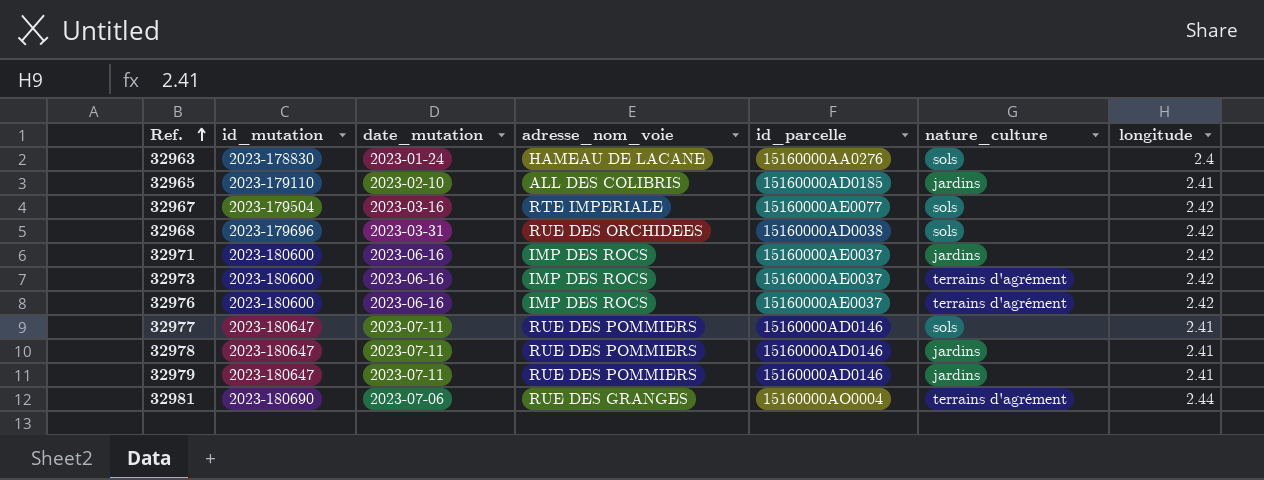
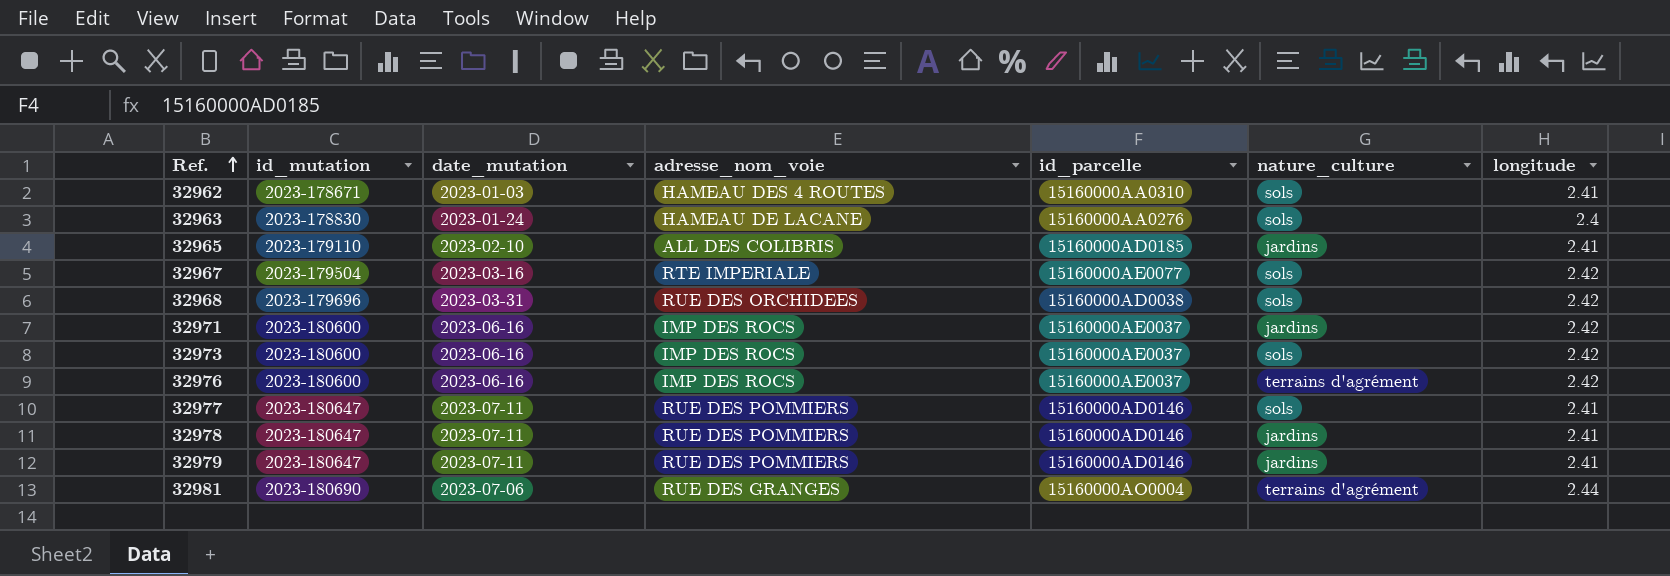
row 32962: none -> 2023-178671 | 2023-01-03 | HAMEAU DES 4 ROUTES | 15160000AA0310 | sols | 2.41
32973 | nature_culture: terrains d'agrément -> sols

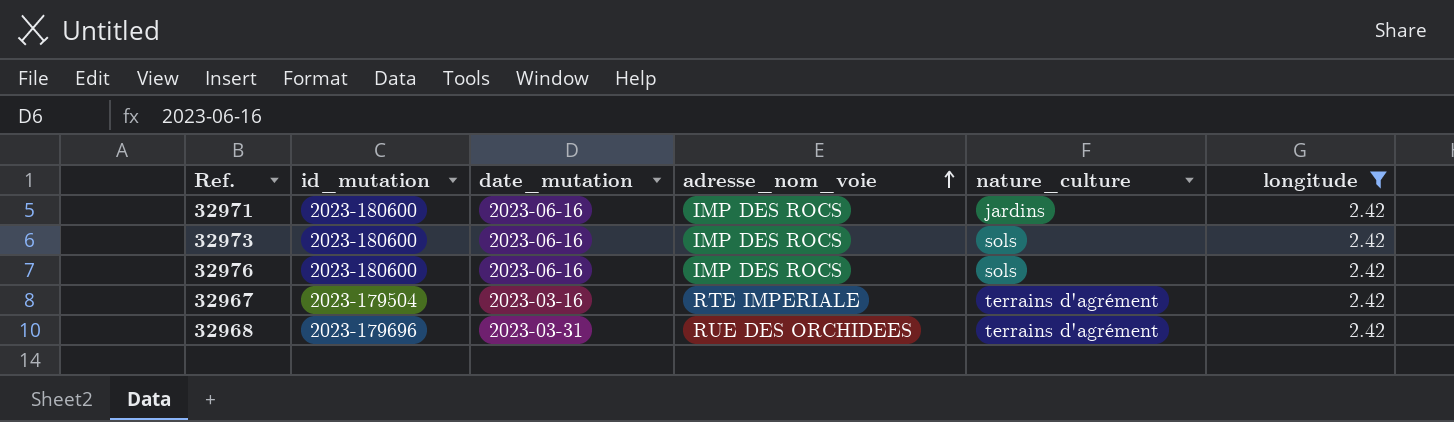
filter: none -> longitude = 2.42
row order: Ref. ascending -> adresse_nom_voie ascending
column id_parcelle | position: 5 -> none
32976 | nature_culture: terrains d'agrément -> sols
32967 | nature_culture: sols -> terrains d'agrément
32968 | nature_culture: sols -> terrains d'agrément

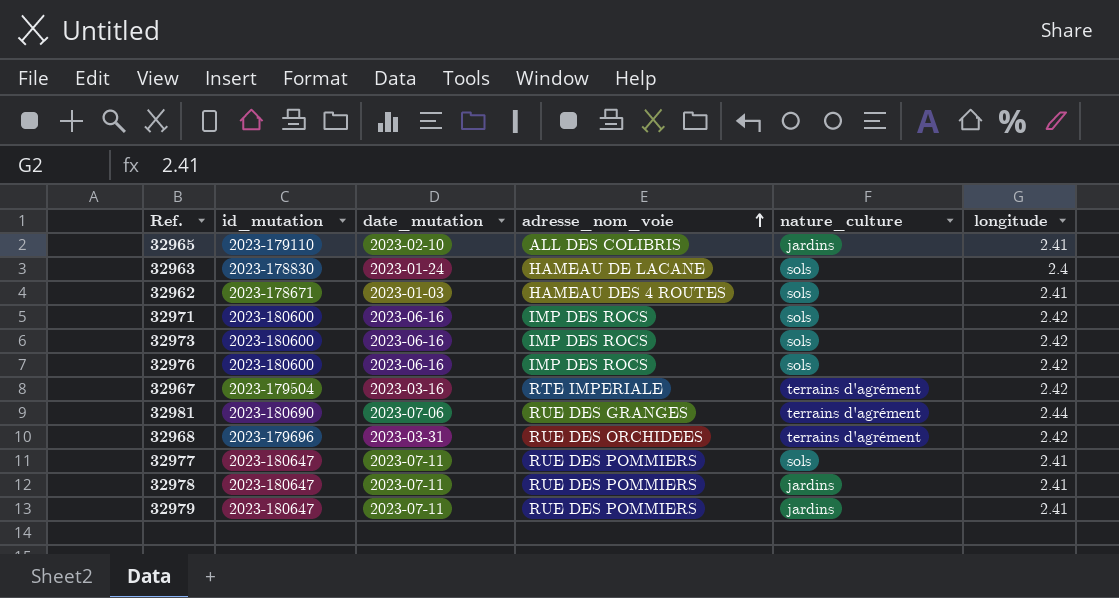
filter: longitude = 2.42 -> none
32971 | nature_culture: jardins -> sols

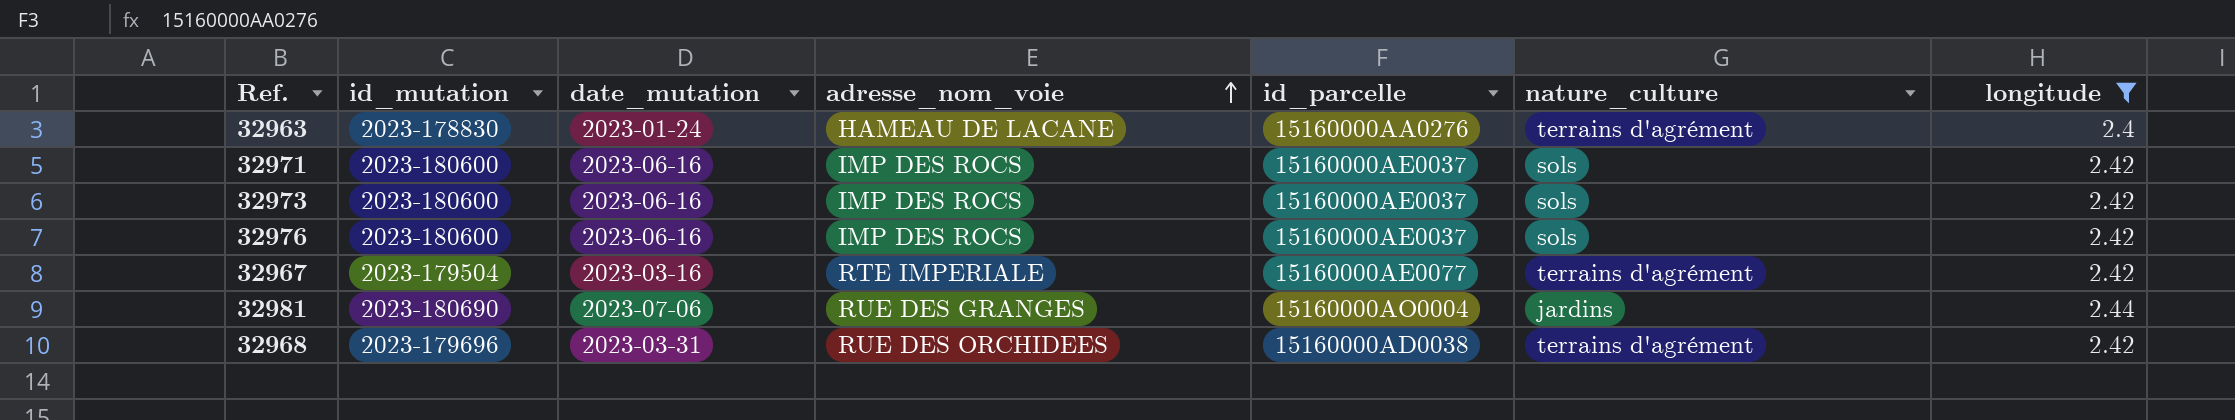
filter: none -> longitude != 2.41
column id_parcelle | position: none -> 5
32963 | nature_culture: sols -> terrains d'agrément
32981 | nature_culture: terrains d'agrément -> jardins

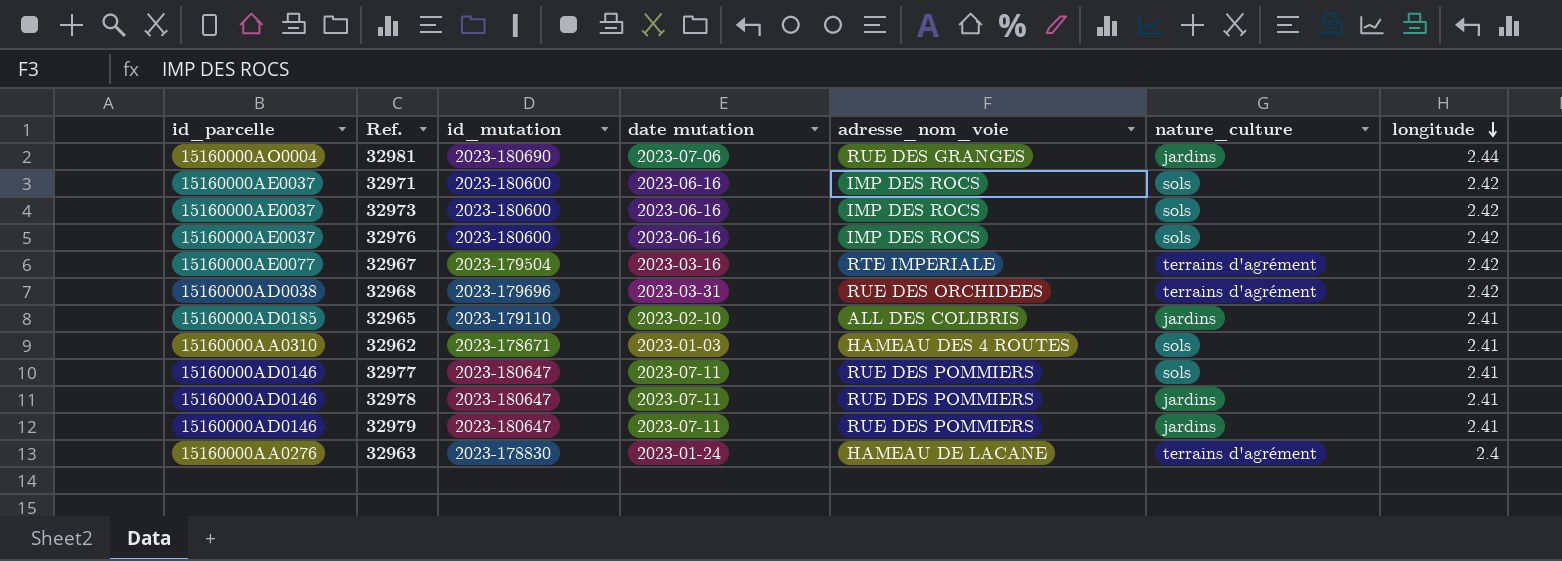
filter: longitude != 2.41 -> none
row order: adresse_nom_voie ascending -> longitude descending
column id_parcelle | position: 5 -> 1
column name: date_mutation -> date mutation

